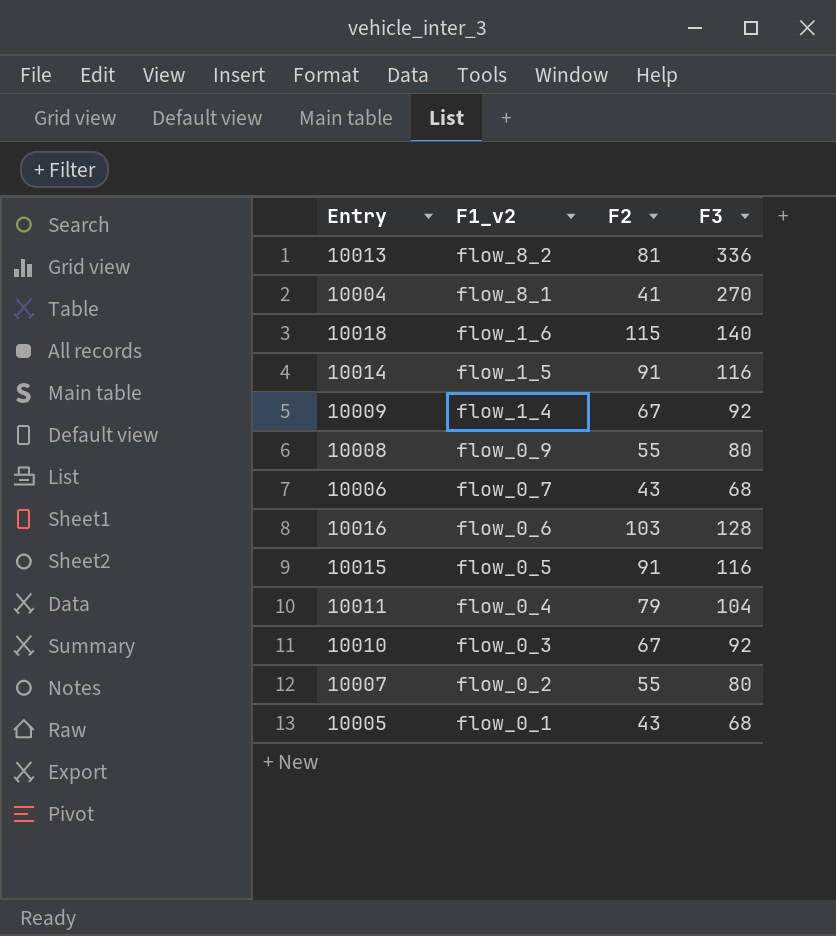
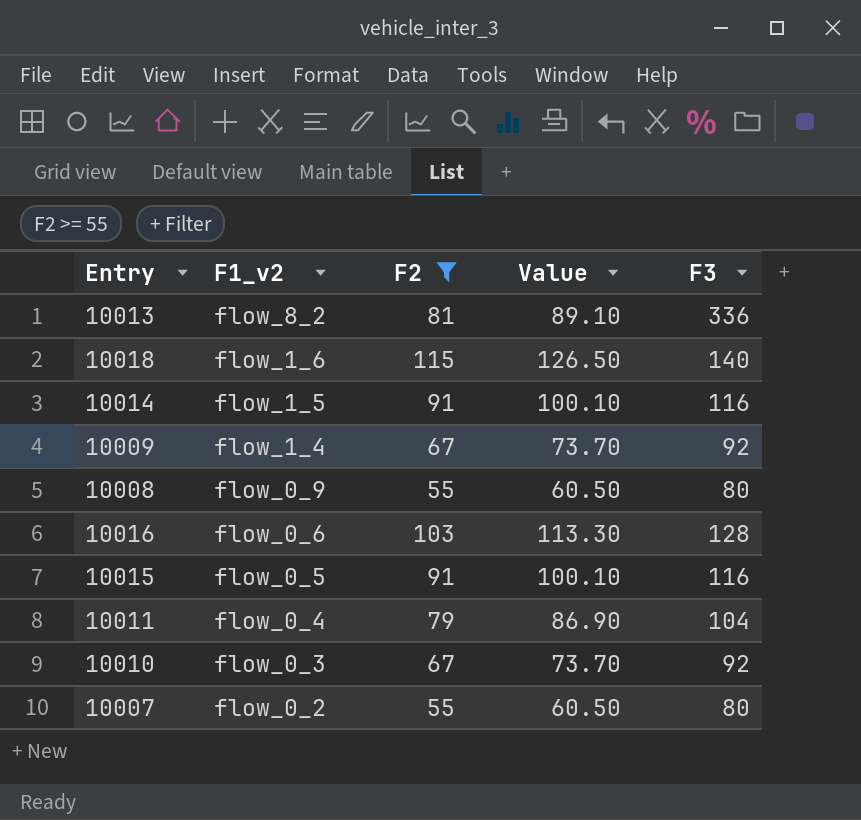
filter: none -> F2 >= 55
column Value | formula: none -> [F2] * 1.1

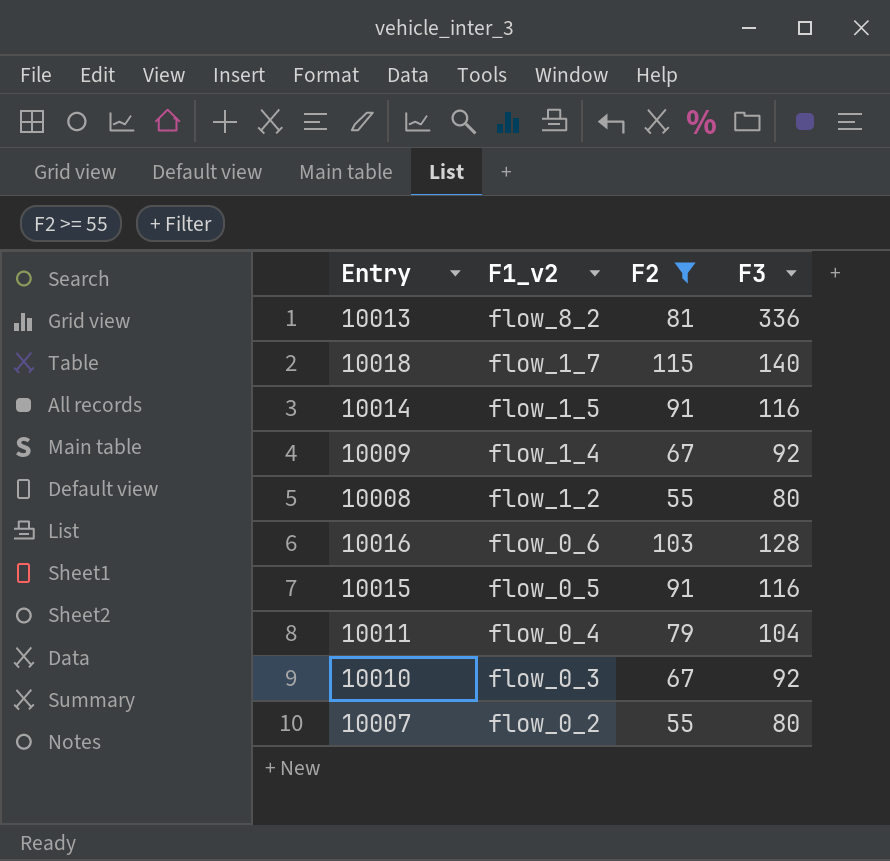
column Value | formula: [F2] * 1.1 -> none
10018 | F1_v2: flow_1_6 -> flow_1_7
10008 | F1_v2: flow_0_9 -> flow_1_2

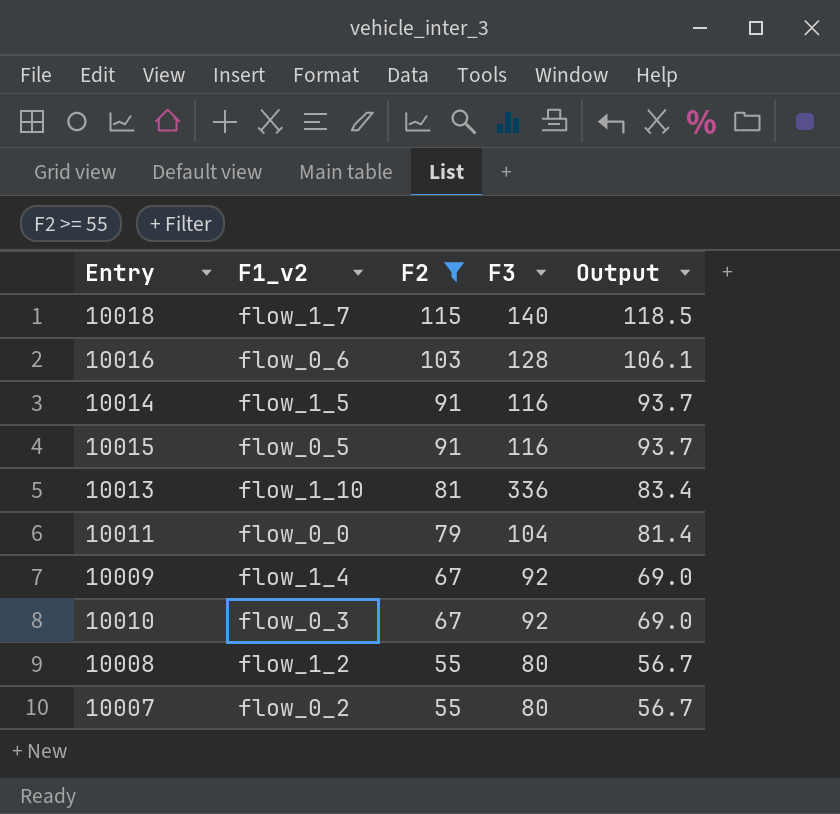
row order: F1_v2 descending -> F2 descending
column Output | formula: none -> [F2] * 1.03
10013 | F1_v2: flow_8_2 -> flow_1_10
10011 | F1_v2: flow_0_4 -> flow_0_0

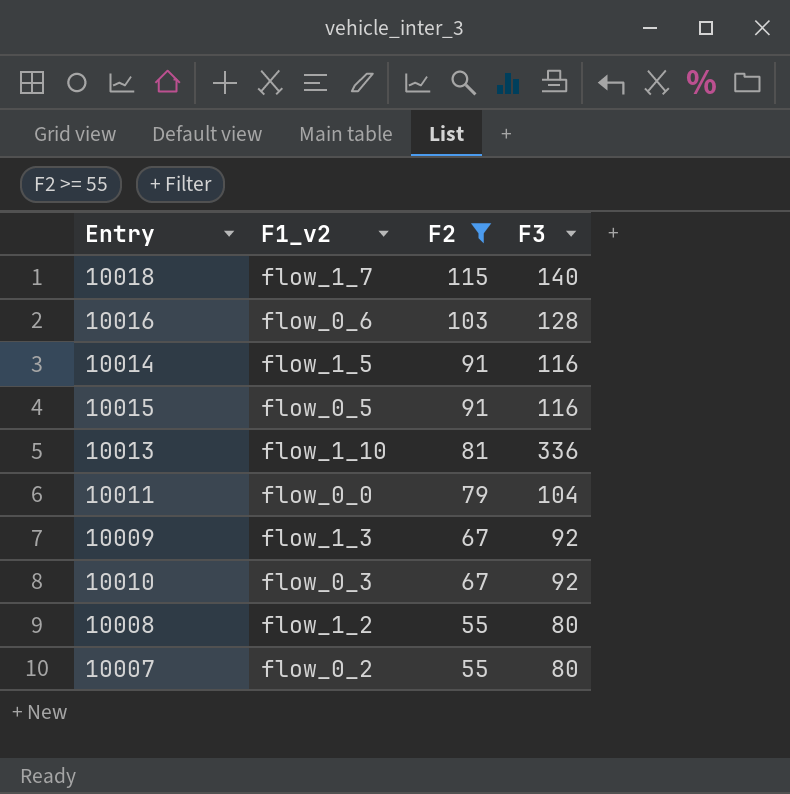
column Output | formula: [F2] * 1.03 -> none
10009 | F1_v2: flow_1_4 -> flow_1_3

